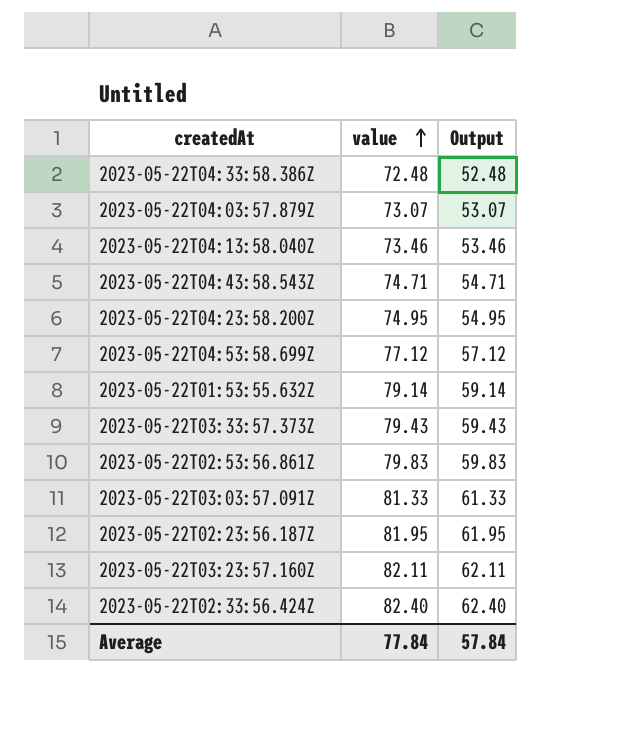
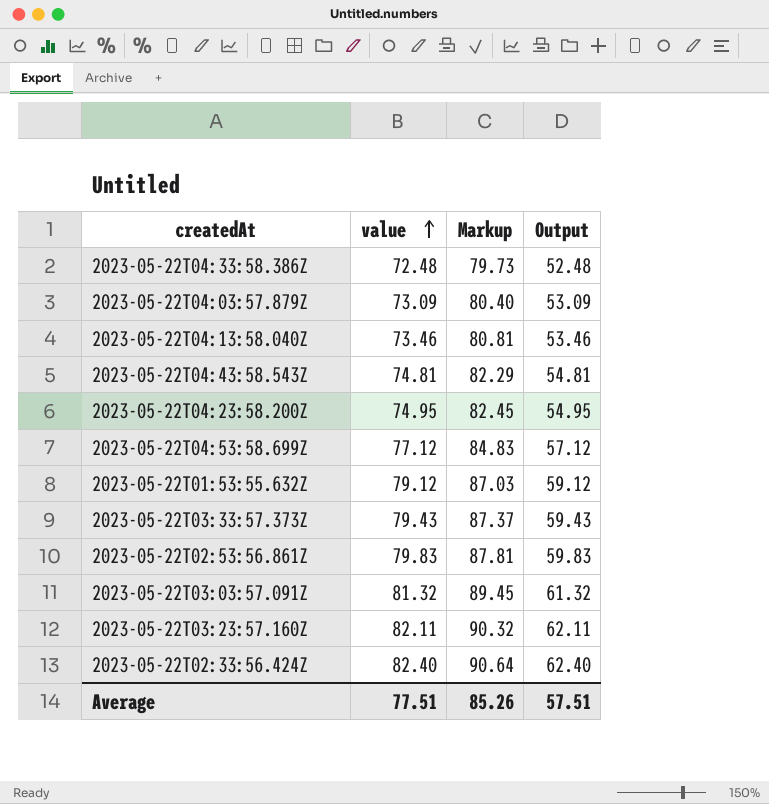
column Markup | formula: none -> [value] * 1.1
row 2023-05-22T02:23:56.187Z: 81.95 | 61.95 -> none
2023-05-22T04:03:57.879Z | value: 73.07 -> 73.09
2023-05-22T04:03:57.879Z | Output: 53.07 -> 53.09
2023-05-22T04:43:58.543Z | value: 74.71 -> 74.81
2023-05-22T04:43:58.543Z | Output: 54.71 -> 54.81
2023-05-22T01:53:55.632Z | value: 79.14 -> 79.12
2023-05-22T01:53:55.632Z | Output: 59.14 -> 59.12
2023-05-22T03:03:57.091Z | value: 81.33 -> 81.32
2023-05-22T03:03:57.091Z | Output: 61.33 -> 61.32
Average | value: 77.84 -> 77.51
Average | Output: 57.84 -> 57.51

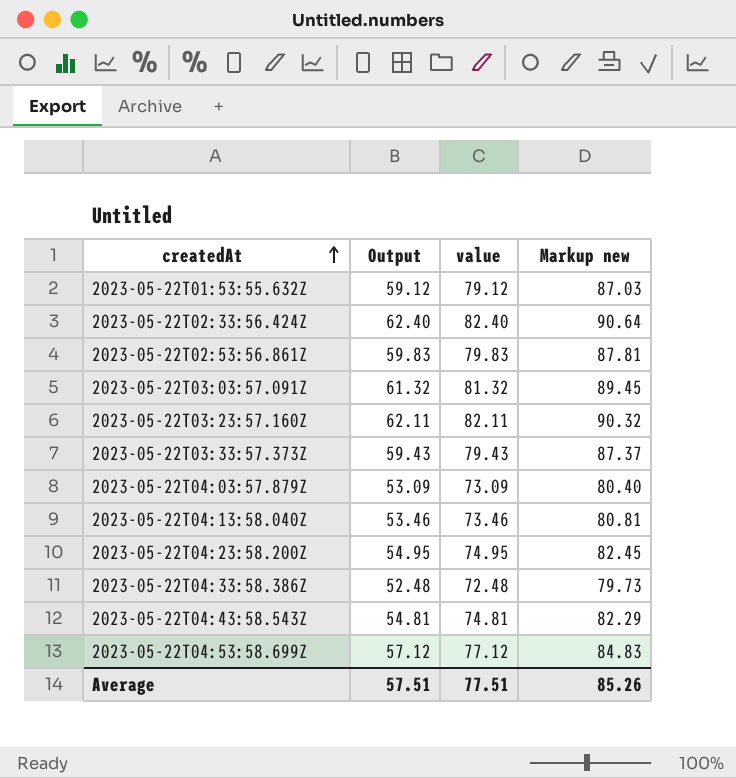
row order: value ascending -> createdAt ascending
column Output | position: 4 -> 2
column name: Markup -> Markup new

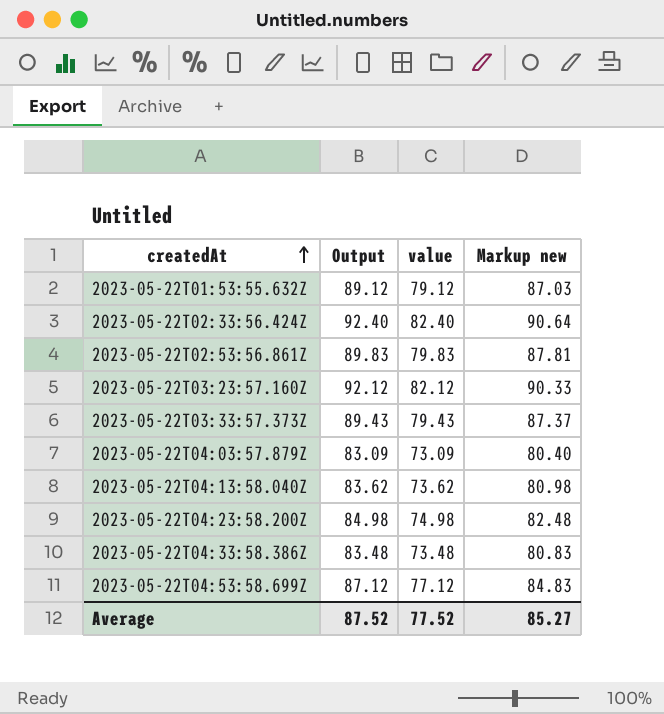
column Output | formula: [value] - 20 -> [value] + 10
row 2023-05-22T03:03:57.091Z: 61.32 | 81.32 | 89.45 -> none
row 2023-05-22T04:43:58.543Z: 54.81 | 74.81 | 82.29 -> none
2023-05-22T03:23:57.160Z | value: 82.11 -> 82.12
2023-05-22T03:23:57.160Z | Markup new: 90.32 -> 90.33
2023-05-22T04:13:58.040Z | value: 73.46 -> 73.62
2023-05-22T04:13:58.040Z | Markup new: 80.81 -> 80.98
2023-05-22T04:23:58.200Z | value: 74.95 -> 74.98
2023-05-22T04:23:58.200Z | Markup new: 82.45 -> 82.48
2023-05-22T04:33:58.386Z | value: 72.48 -> 73.48
2023-05-22T04:33:58.386Z | Markup new: 79.73 -> 80.83
Average | Output: 57.51 -> 87.52
Average | value: 77.51 -> 77.52
Average | Markup new: 85.26 -> 85.27

